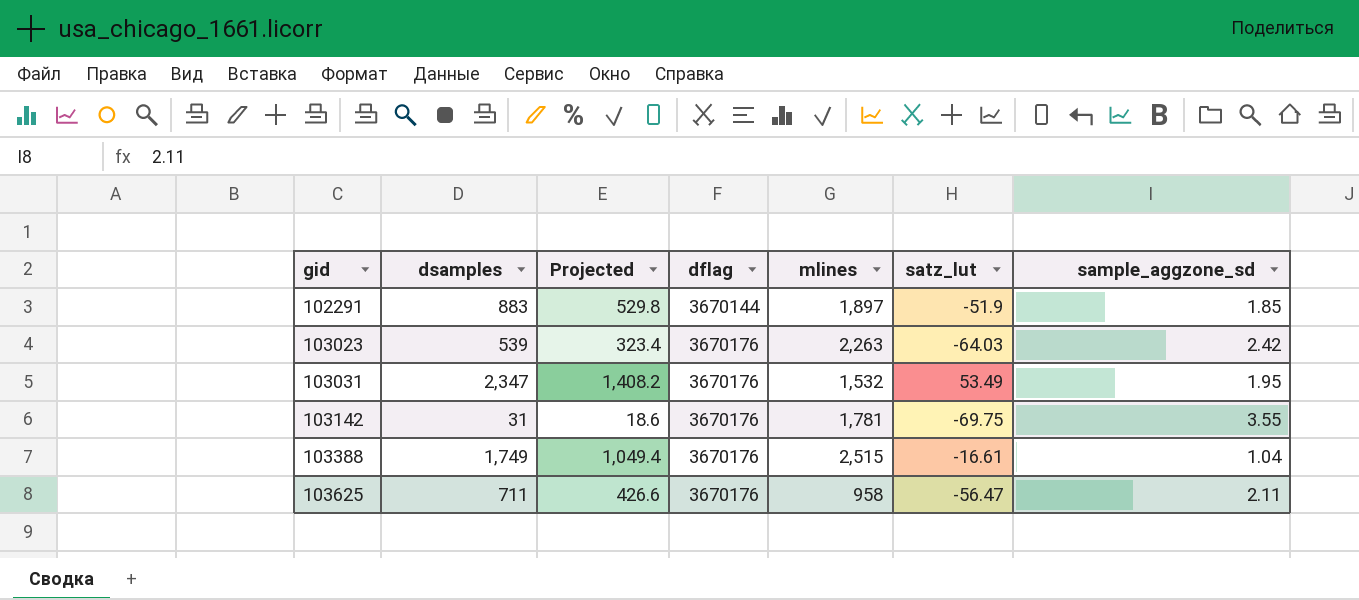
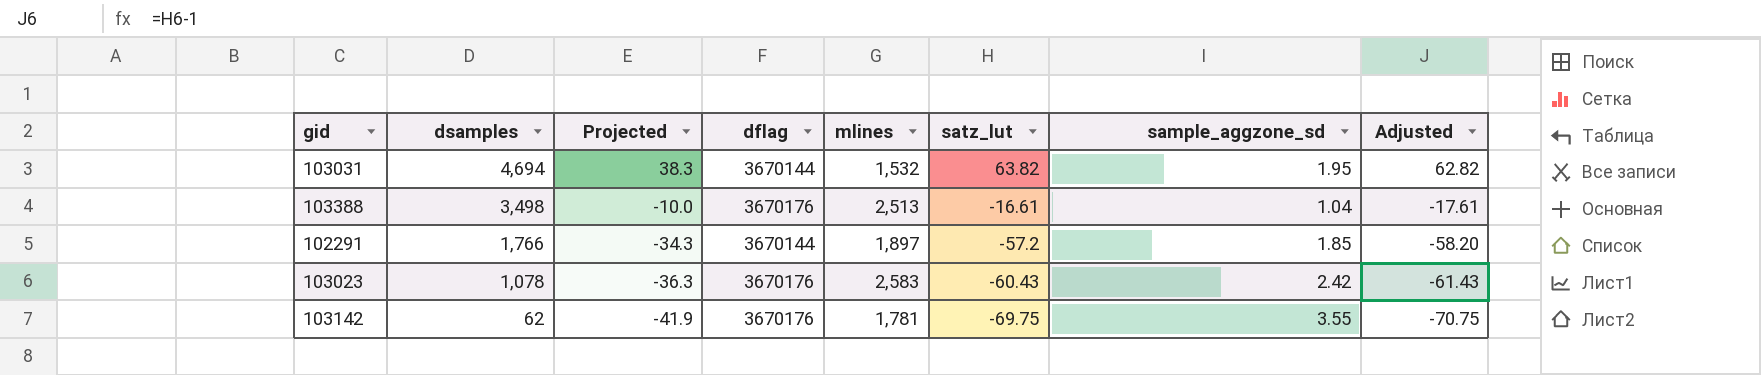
row order: gid ascending -> dsamples descending
column Projected | formula: [dsamples] * 0.6 -> [satz_lut] * 0.6
column Adjusted | formula: none -> [satz_lut] - 1
row 103625: 711 | 426.6 | 3670176 | 958 | -56.47 | 2.11 -> none
103031 | dsamples: 2,347 -> 4,694
103031 | dflag: 3670176 -> 3670144
103031 | satz_lut: 53.49 -> 63.82
103388 | dsamples: 1,749 -> 3,498
103388 | mlines: 2,515 -> 2,513
102291 | dsamples: 883 -> 1,766
102291 | satz_lut: -51.9 -> -57.2
103023 | dsamples: 539 -> 1,078
103023 | mlines: 2,263 -> 2,583
103023 | satz_lut: -64.03 -> -60.43
103142 | dsamples: 31 -> 62

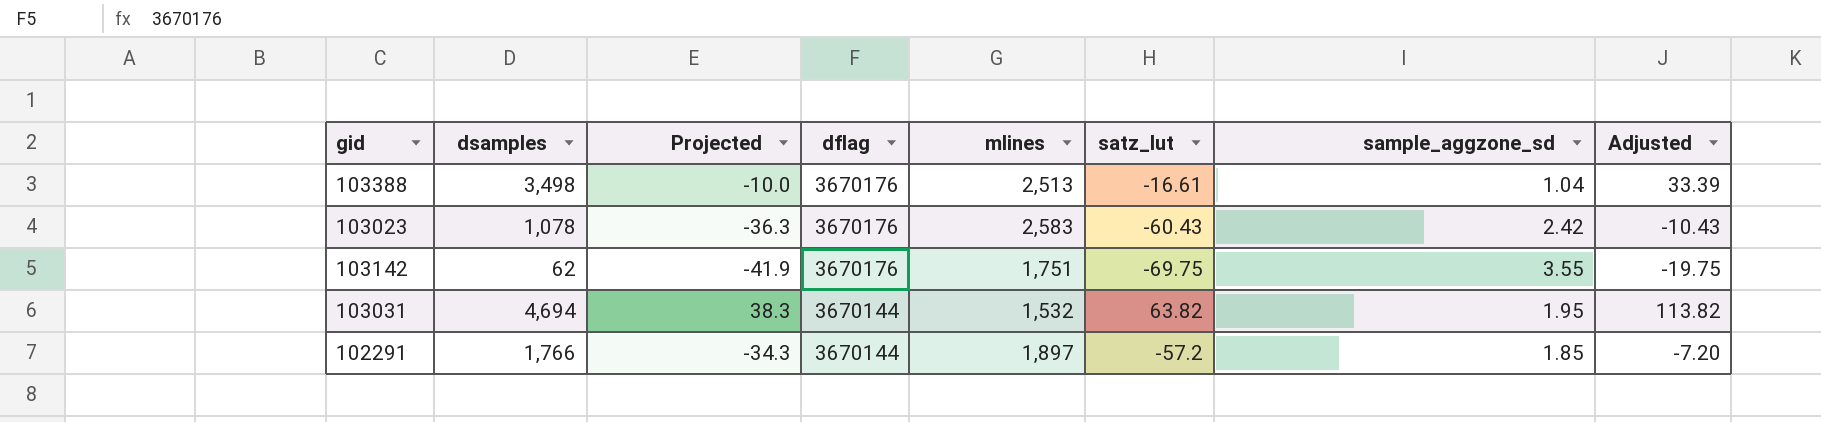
row order: dsamples descending -> dflag descending
column Adjusted | formula: [satz_lut] - 1 -> [satz_lut] + 50
103142 | mlines: 1,781 -> 1,751

